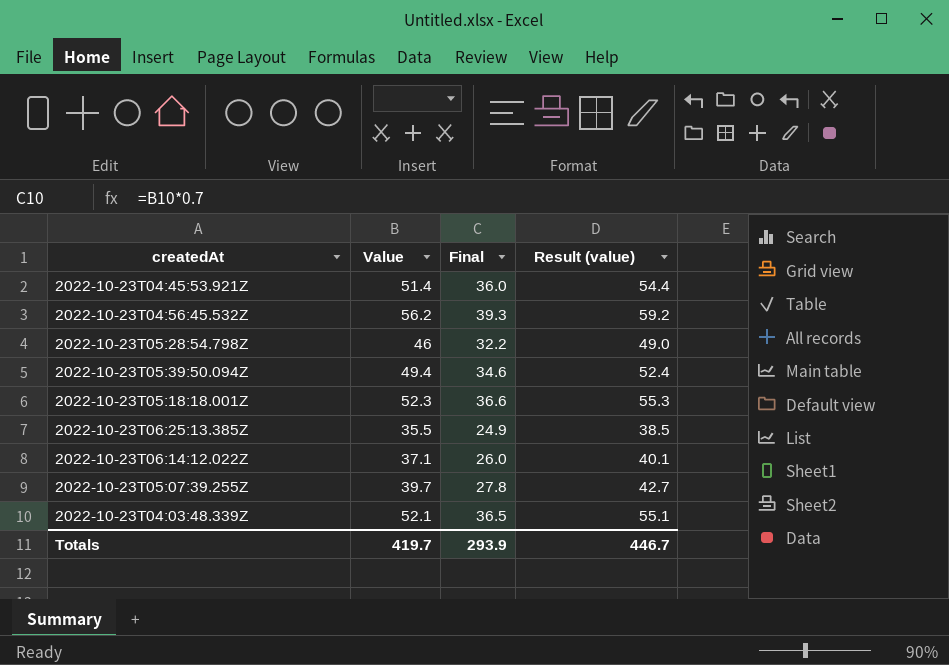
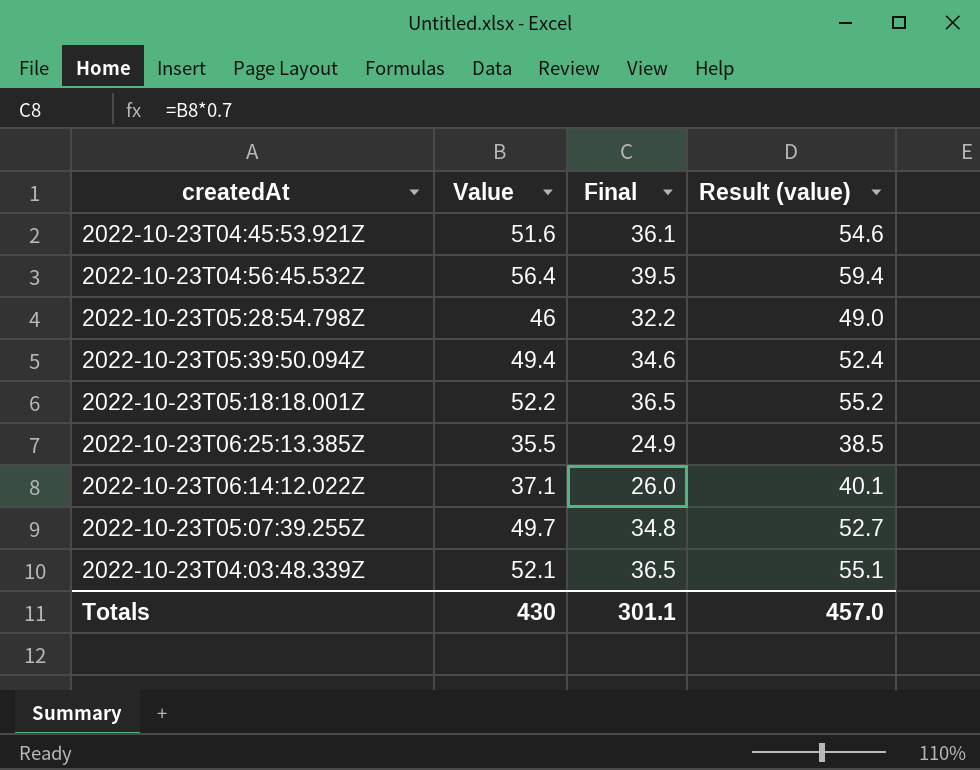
2022-10-23T04:45:53.921Z | Value: 51.4 -> 51.6
2022-10-23T04:45:53.921Z | Final: 36.0 -> 36.1
2022-10-23T04:45:53.921Z | Result (value): 54.4 -> 54.6
2022-10-23T04:56:45.532Z | Value: 56.2 -> 56.4
2022-10-23T04:56:45.532Z | Final: 39.3 -> 39.5
2022-10-23T04:56:45.532Z | Result (value): 59.2 -> 59.4
2022-10-23T05:18:18.001Z | Value: 52.3 -> 52.2
2022-10-23T05:18:18.001Z | Final: 36.6 -> 36.5
2022-10-23T05:18:18.001Z | Result (value): 55.3 -> 55.2
2022-10-23T05:07:39.255Z | Value: 39.7 -> 49.7
2022-10-23T05:07:39.255Z | Final: 27.8 -> 34.8
2022-10-23T05:07:39.255Z | Result (value): 42.7 -> 52.7
Totals | Value: 419.7 -> 430
Totals | Final: 293.9 -> 301.1
Totals | Result (value): 446.7 -> 457.0

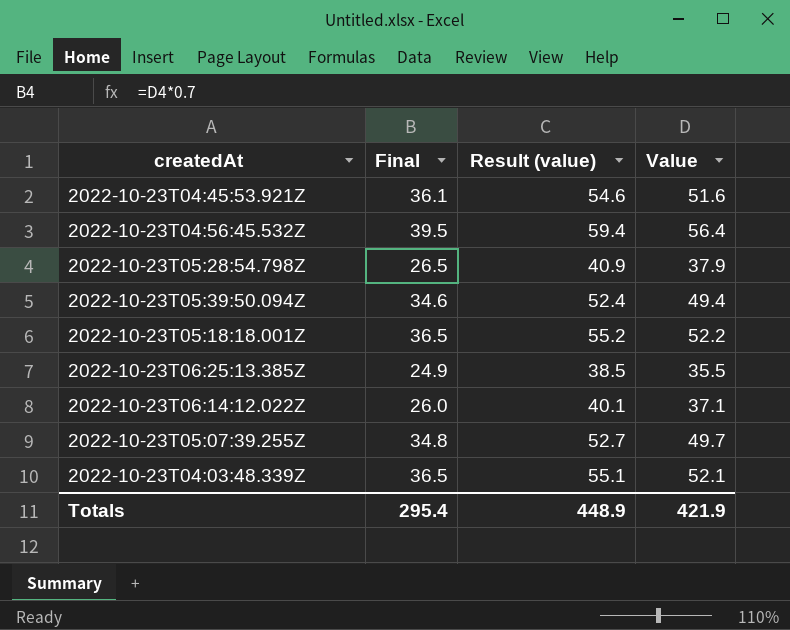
column Value | position: 2 -> 4
2022-10-23T05:28:54.798Z | Final: 32.2 -> 26.5
2022-10-23T05:28:54.798Z | Result (value): 49.0 -> 40.9
2022-10-23T05:28:54.798Z | Value: 46 -> 37.9
Totals | Final: 301.1 -> 295.4
Totals | Result (value): 457.0 -> 448.9
Totals | Value: 430 -> 421.9

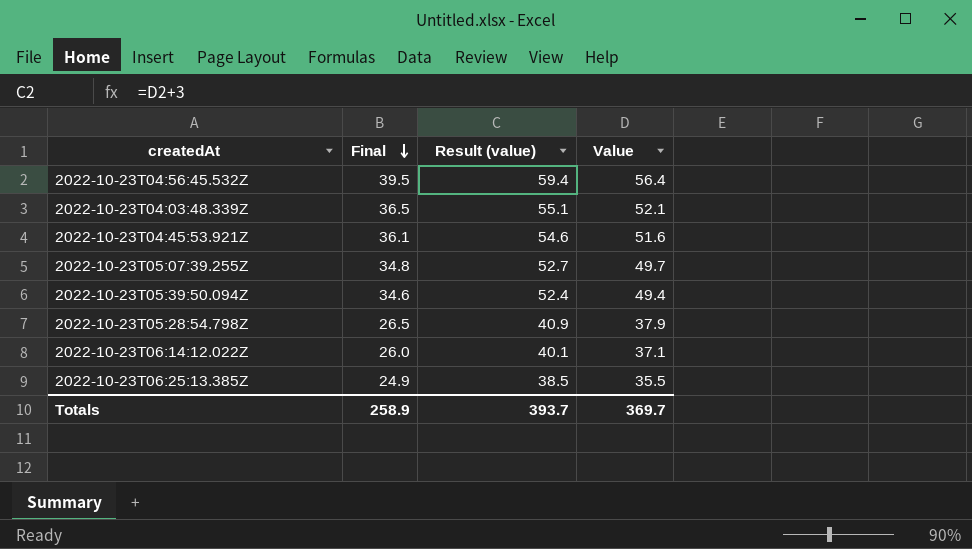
row order: none -> Final descending
row 2022-10-23T05:18:18.001Z: 36.5 | 55.2 | 52.2 -> none
Totals | Final: 295.4 -> 258.9
Totals | Result (value): 448.9 -> 393.7
Totals | Value: 421.9 -> 369.7

